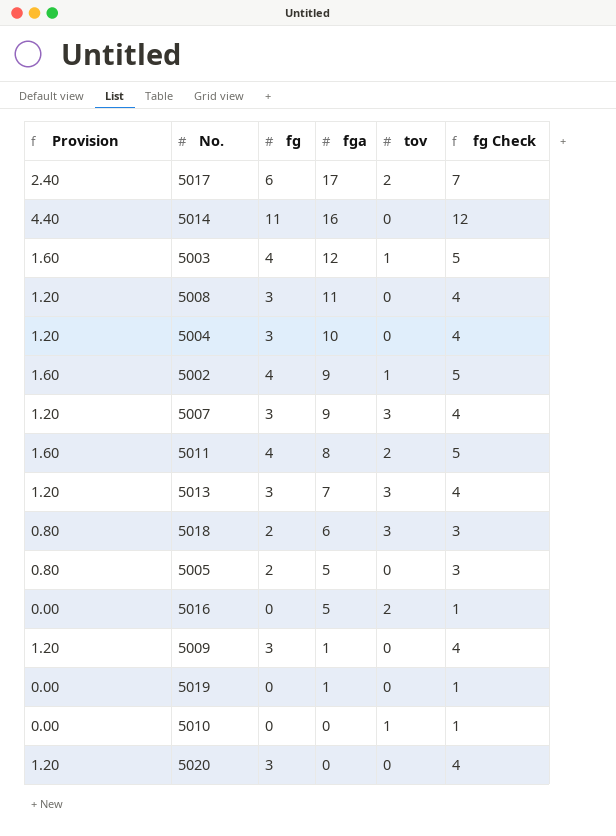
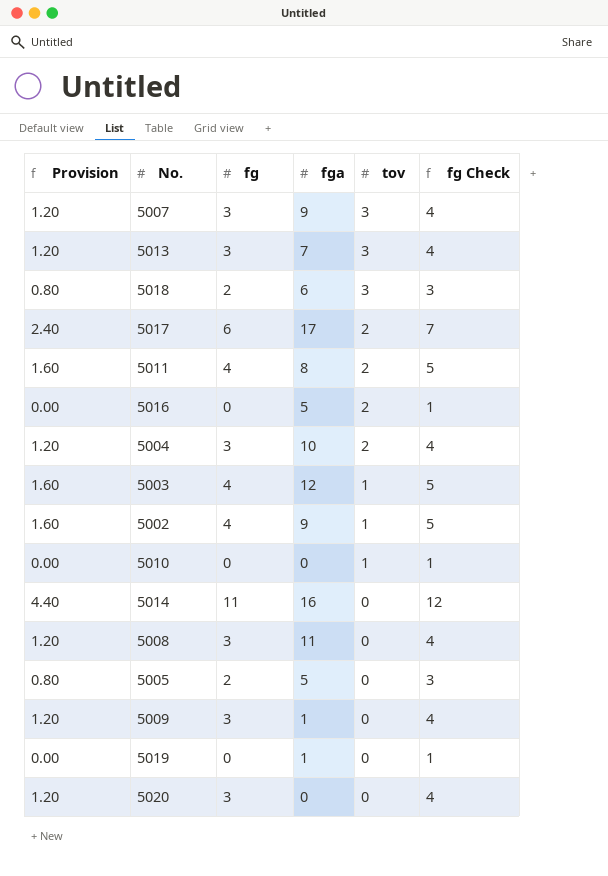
row order: fga descending -> tov descending
5004 | tov: 0 -> 2

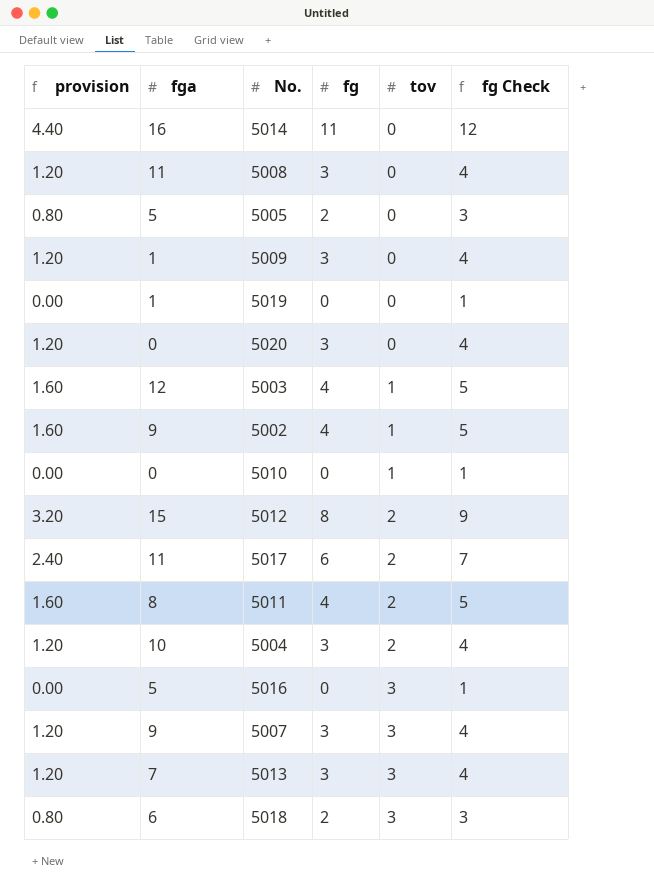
row order: tov descending -> tov ascending
column name: Provision -> provision
column fga | position: 4 -> 2
row 5012: none -> 3.20 | 15 | 8 | 2 | 9
5017 | fga: 17 -> 11
5016 | tov: 2 -> 3

